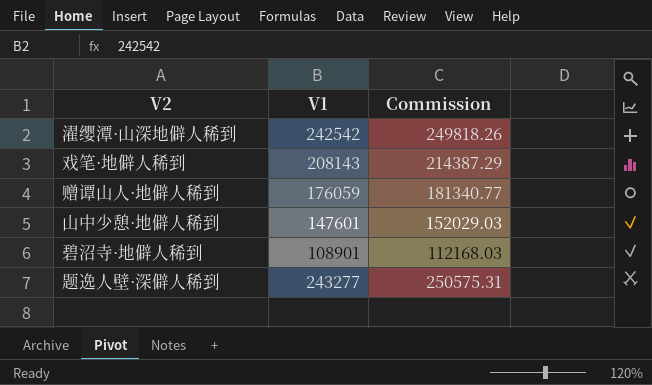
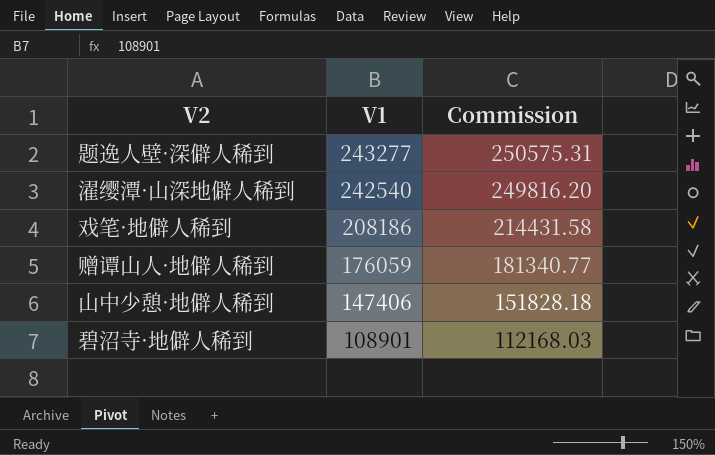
row order: none -> V1 descending
濯缨潭·山深地僻人稀到 | V1: 242542 -> 242540
濯缨潭·山深地僻人稀到 | Commission: 249818.26 -> 249816.20
戏笔·地僻人稀到 | V1: 208143 -> 208186
戏笔·地僻人稀到 | Commission: 214387.29 -> 214431.58
山中少憩·地僻人稀到 | V1: 147601 -> 147406
山中少憩·地僻人稀到 | Commission: 152029.03 -> 151828.18

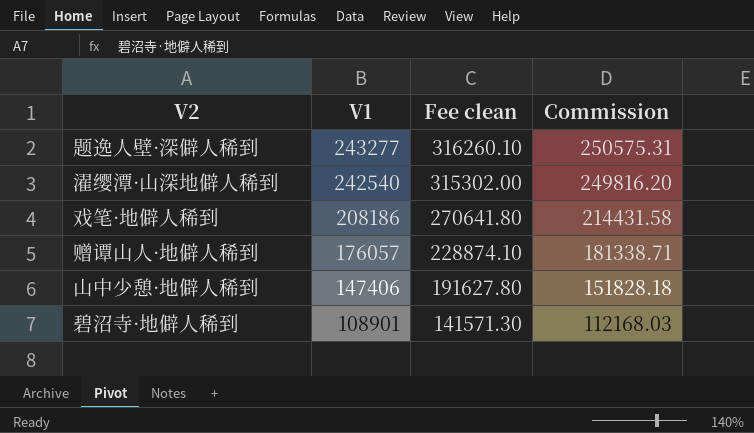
column Fee clean | formula: none -> [V1] * 1.3
赠谭山人·地僻人稀到 | V1: 176059 -> 176057
赠谭山人·地僻人稀到 | Commission: 181340.77 -> 181338.71

